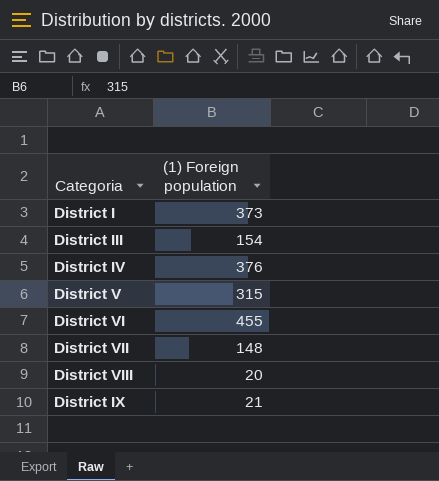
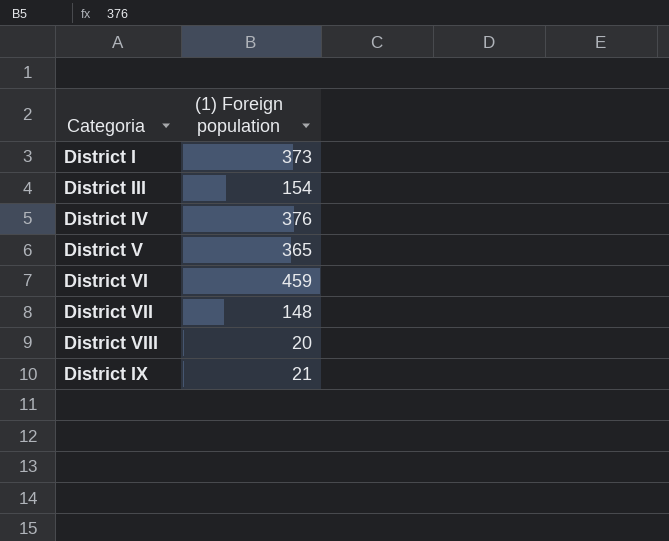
District V | (1) Foreign population: 315 -> 365
District VI | (1) Foreign population: 455 -> 459

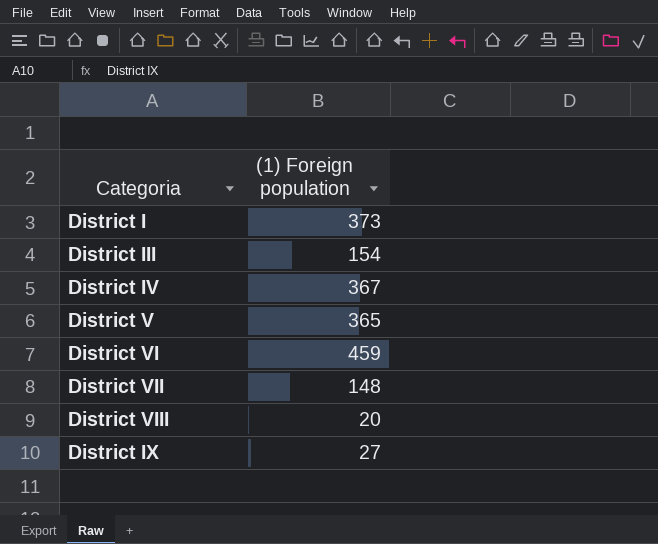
District IV | (1) Foreign population: 376 -> 367
District IX | (1) Foreign population: 21 -> 27

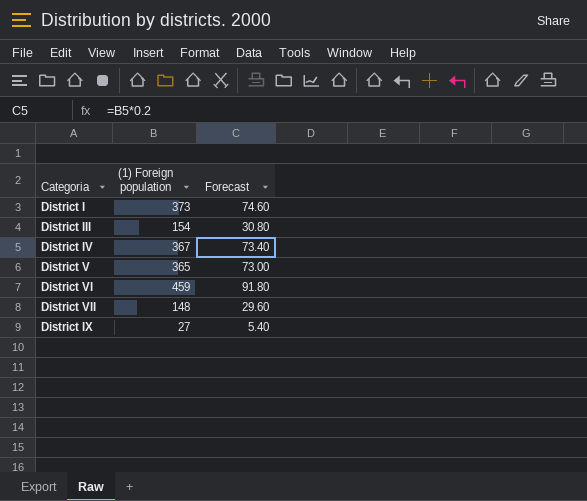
column Forecast | formula: none -> [(1) Foreign population] * 0.2
row District VIII: 20 -> none

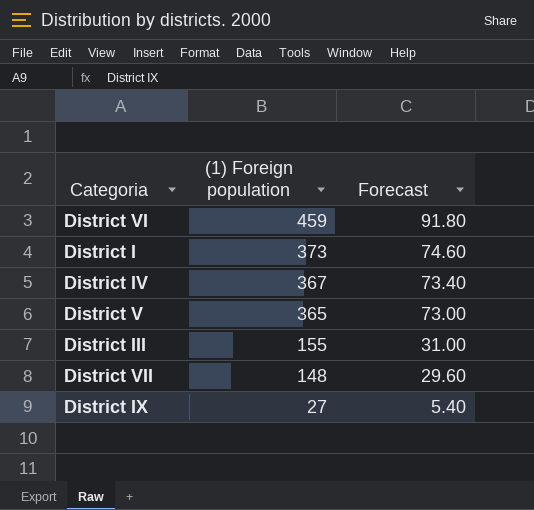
row order: none -> (1) Foreign population descending
District III | (1) Foreign population: 154 -> 155
District III | Forecast: 30.80 -> 31.00

